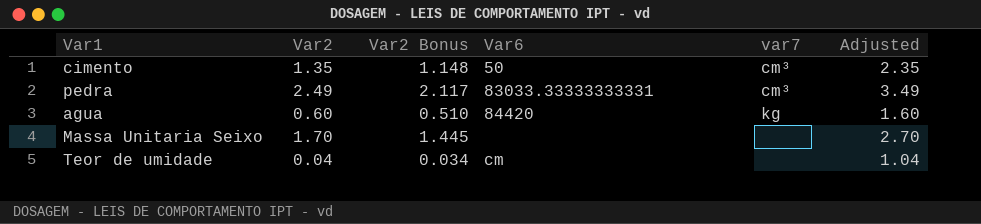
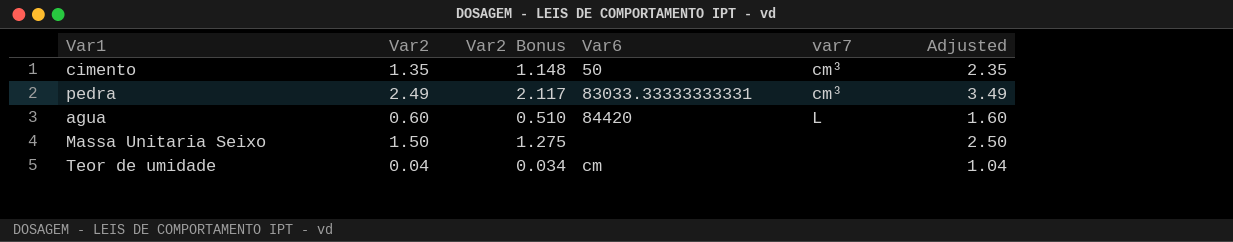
agua | var7: kg -> L
Massa Unitaria Seixo | Var2: 1.70 -> 1.50
Massa Unitaria Seixo | Var2 Bonus: 1.445 -> 1.275
Massa Unitaria Seixo | Adjusted: 2.70 -> 2.50

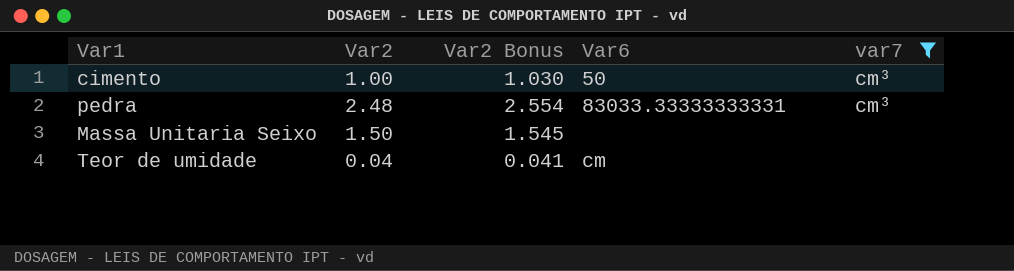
filter: none -> var7 != L
column Adjusted | formula: [Var2] + 1 -> none
column Var2 Bonus | formula: [Var2] * 0.85 -> [Var2] * 1.03
cimento | Var2: 1.35 -> 1.00
pedra | Var2: 2.49 -> 2.48

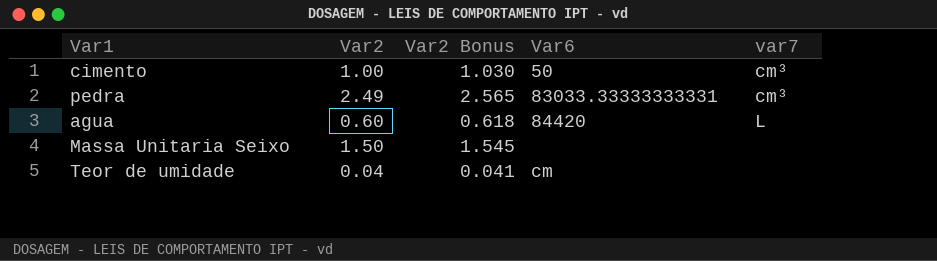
filter: var7 != L -> none
pedra | Var2: 2.48 -> 2.49
pedra | Var2 Bonus: 2.554 -> 2.565

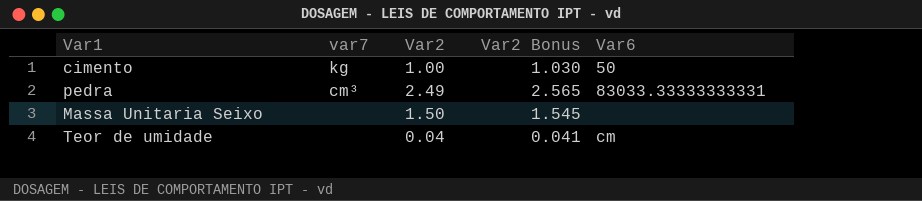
column var7 | position: 5 -> 2
row agua: 0.60 | 0.618 | 84420 | L -> none
cimento | var7: cm³ -> kg

